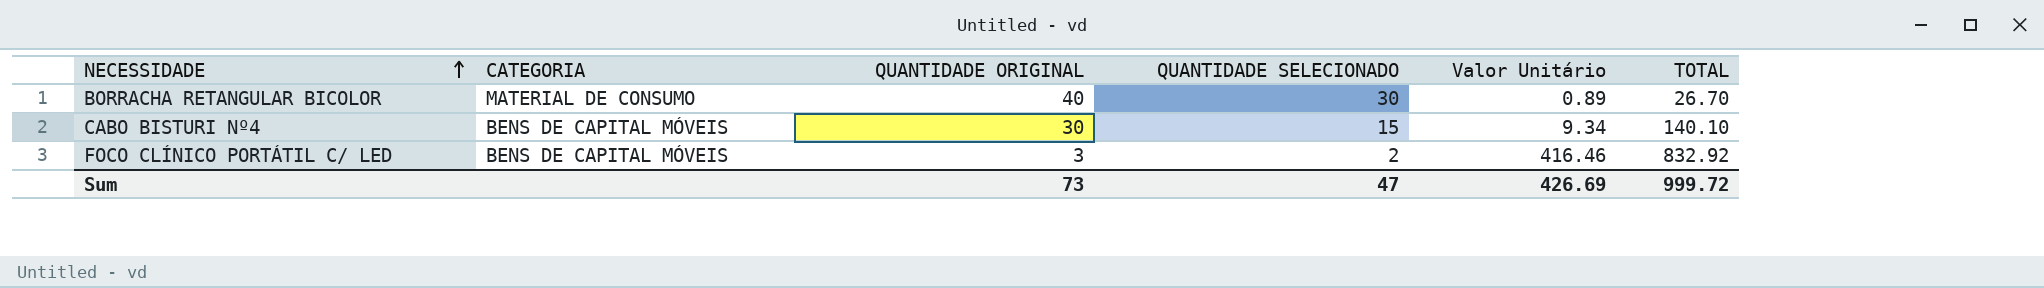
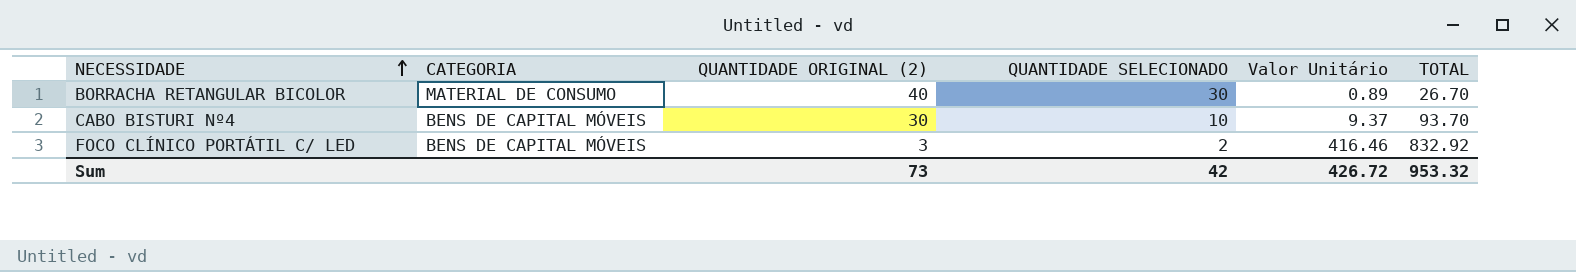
column name: QUANTIDADE ORIGINAL -> QUANTIDADE ORIGINAL (2)
CABO BISTURI Nº4 | QUANTIDADE SELECIONADO: 15 -> 10
CABO BISTURI Nº4 | Valor Unitário: 9.34 -> 9.37
CABO BISTURI Nº4 | TOTAL: 140.10 -> 93.70
Sum | QUANTIDADE SELECIONADO: 47 -> 42
Sum | Valor Unitário: 426.69 -> 426.72
Sum | TOTAL: 999.72 -> 953.32

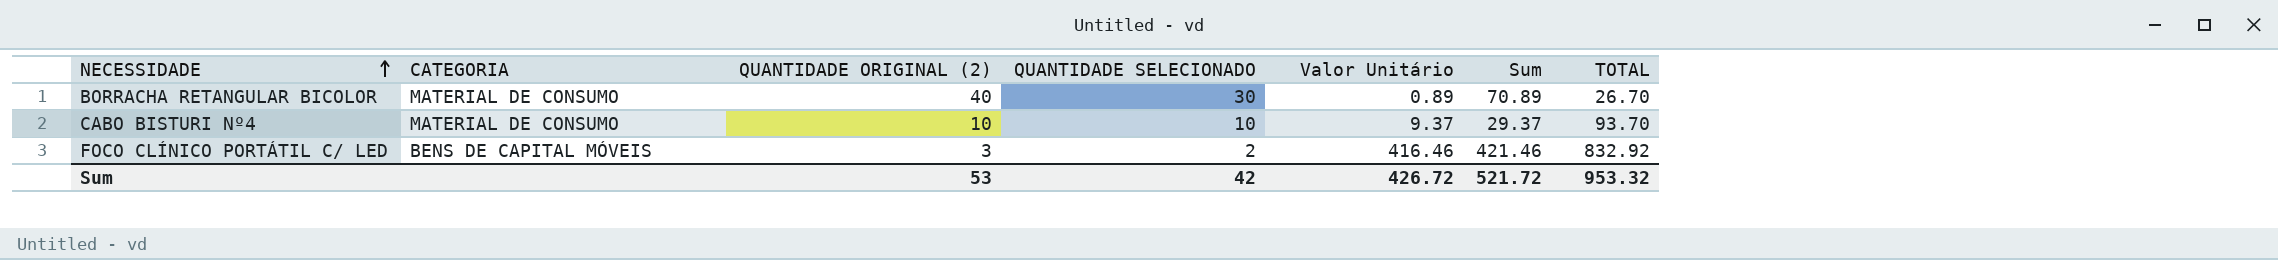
column Sum | formula: none -> [QUANTIDADE ORIGINAL (2)] + [QUANTIDADE SELECIONADO] + [Valor Unitário]
CABO BISTURI Nº4 | CATEGORIA: BENS DE CAPITAL MÓVEIS -> MATERIAL DE CONSUMO
CABO BISTURI Nº4 | QUANTIDADE ORIGINAL (2): 30 -> 10
Sum | QUANTIDADE ORIGINAL (2): 73 -> 53

